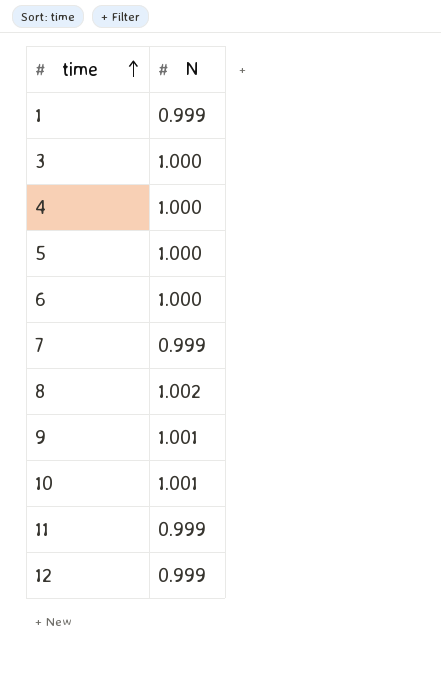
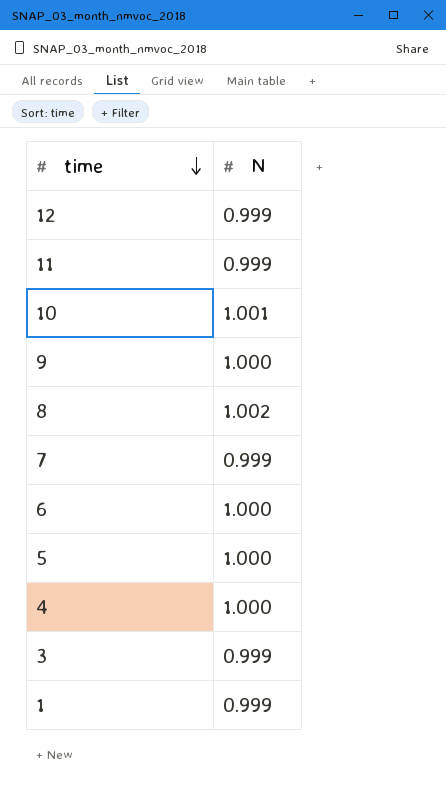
row order: time ascending -> time descending
9 | N: 1.001 -> 1.000
3 | N: 1.000 -> 0.999

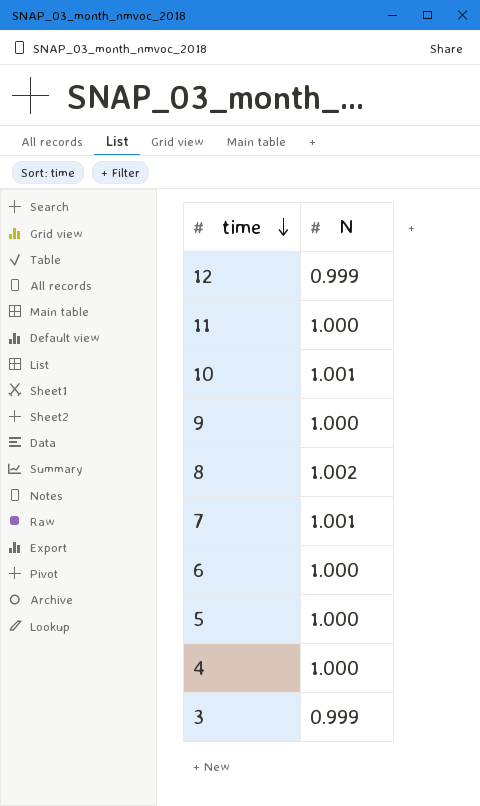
row 1: 0.999 -> none
11 | N: 0.999 -> 1.000
7 | N: 0.999 -> 1.001

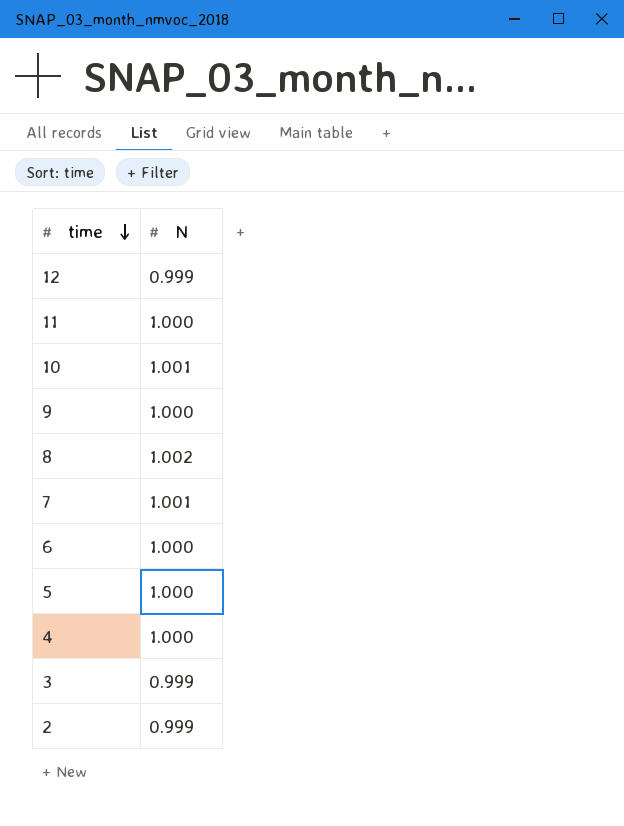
row 2: none -> 0.999

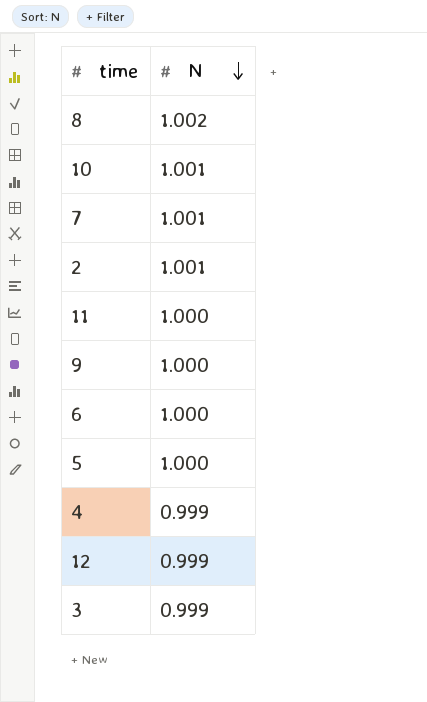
row order: time descending -> N descending
2 | N: 0.999 -> 1.001
4 | N: 1.000 -> 0.999

